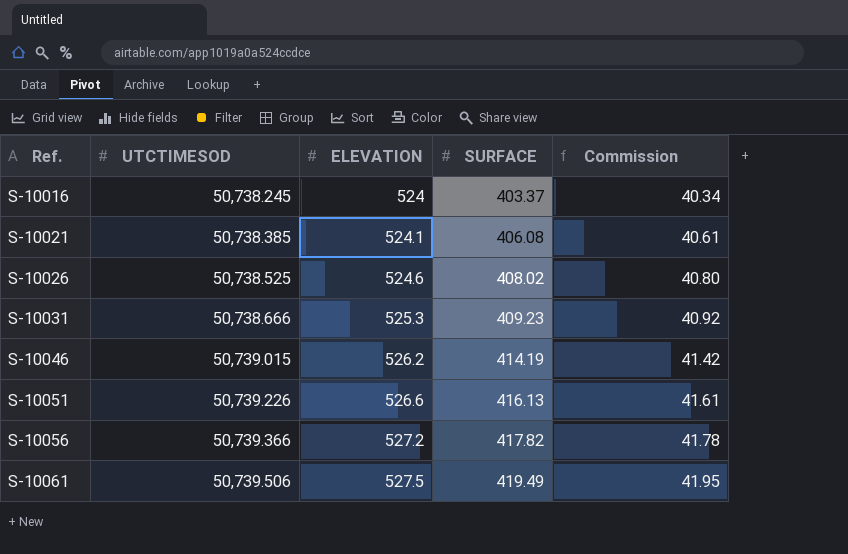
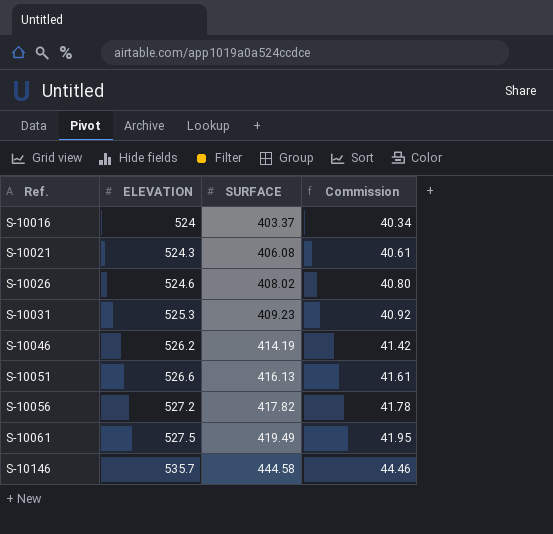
column UTCTIMESOD | position: 2 -> none
S-10021 | ELEVATION: 524.1 -> 524.3
row S-10146: none -> 535.7 | 444.58 | 44.46

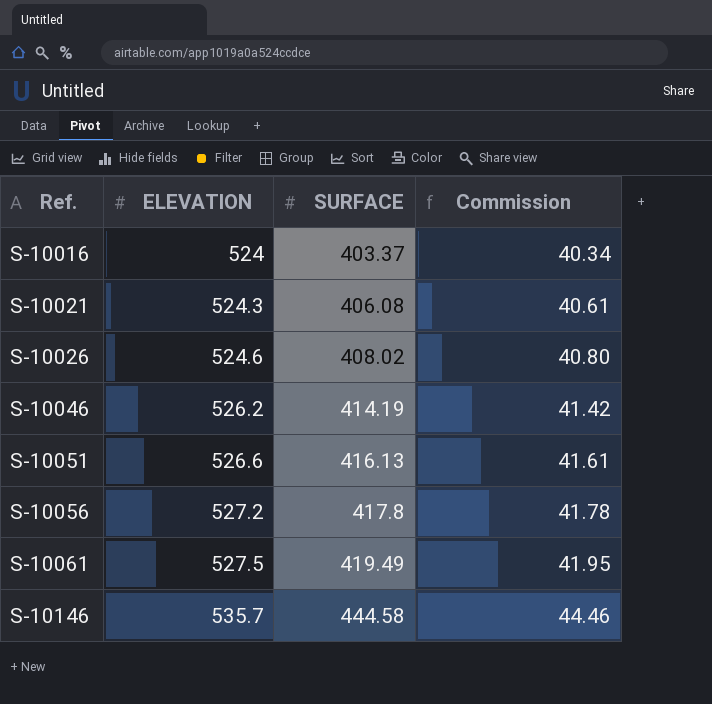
row S-10031: 525.3 | 409.23 | 40.92 -> none
S-10056 | SURFACE: 417.82 -> 417.8

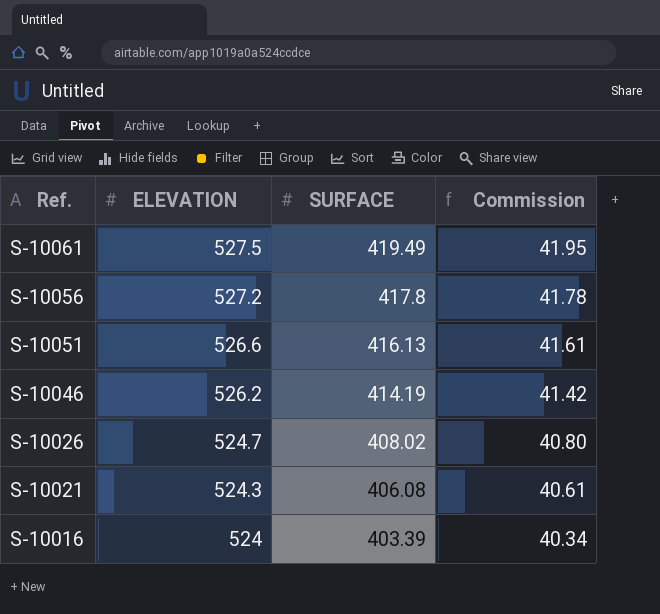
row order: Ref. ascending -> Ref. descending
row S-10146: 535.7 | 444.58 | 44.46 -> none
S-10026 | ELEVATION: 524.6 -> 524.7
S-10016 | SURFACE: 403.37 -> 403.39

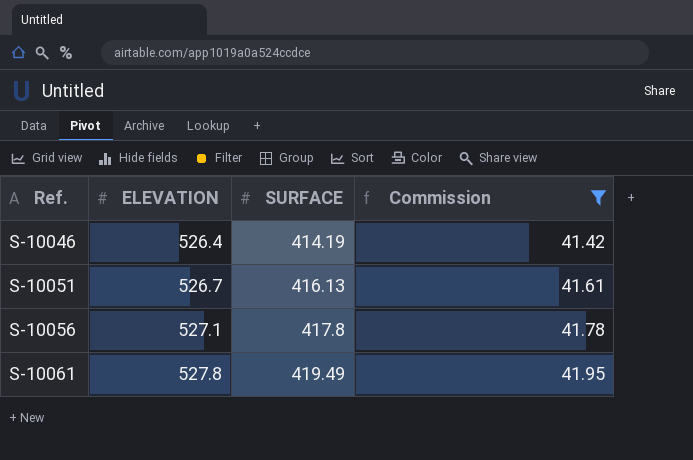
filter: none -> Commission >= 41.42
row order: Ref. descending -> Ref. ascending
S-10046 | ELEVATION: 526.2 -> 526.4
S-10051 | ELEVATION: 526.6 -> 526.7
S-10056 | ELEVATION: 527.2 -> 527.1
S-10061 | ELEVATION: 527.5 -> 527.8

